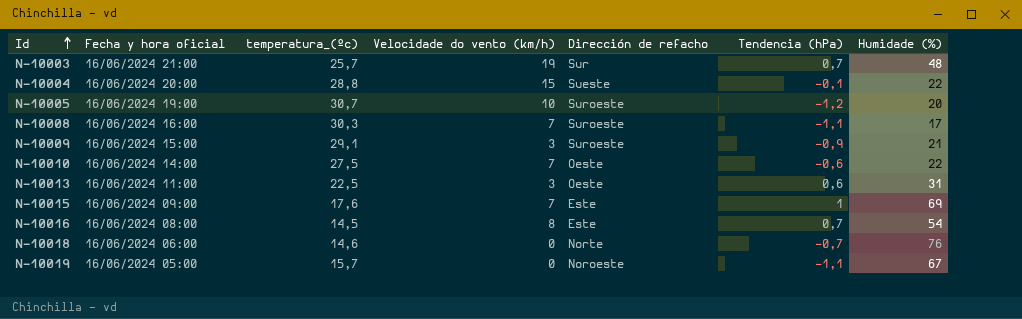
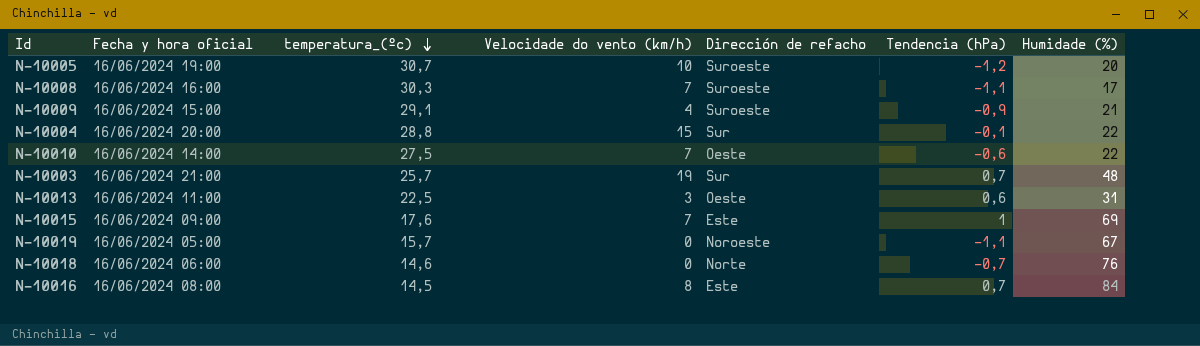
row order: Id ascending -> temperatura_(ºc) descending
N-10009 | Velocidade do vento (km/h): 3 -> 4
N-10004 | Dirección de refacho: Sueste -> Sur
N-10016 | Humidade (%): 54 -> 84

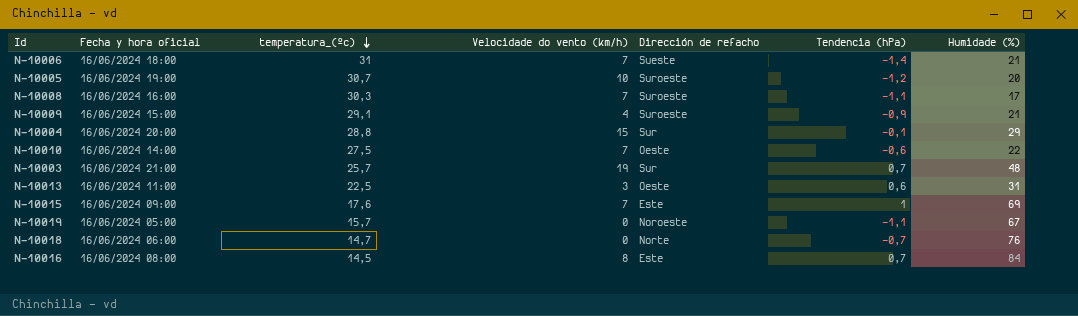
row N-10006: none -> 16/06/2024 18:00 | 31 | 7 | Sueste | -1,4 | 21
N-10004 | Humidade (%): 22 -> 29
N-10018 | temperatura_(ºc): 14,6 -> 14,7

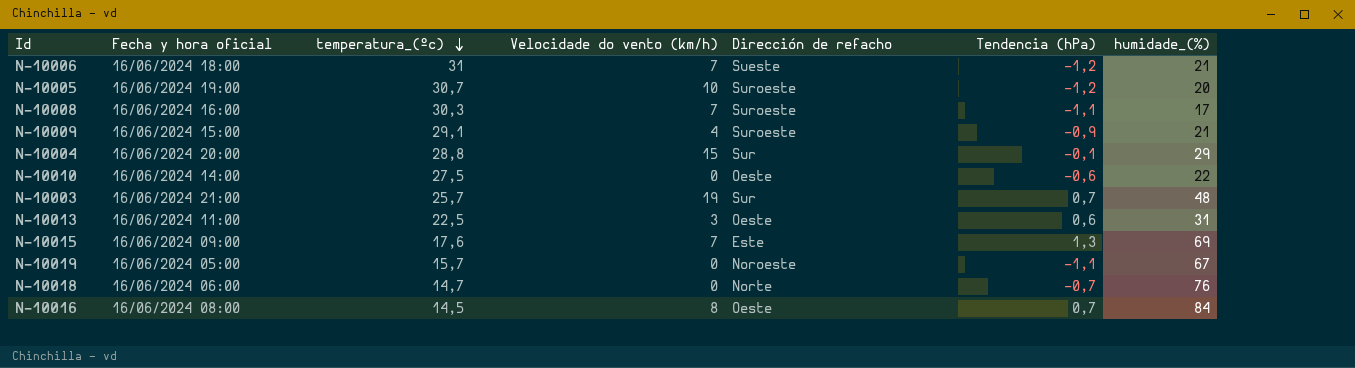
column name: Humidade (%) -> humidade_(%)
N-10006 | Tendencia (hPa): -1,4 -> -1,2
N-10010 | Velocidade do vento (km/h): 7 -> 0
N-10015 | Tendencia (hPa): 1 -> 1,3
N-10016 | Dirección de refacho: Este -> Oeste

